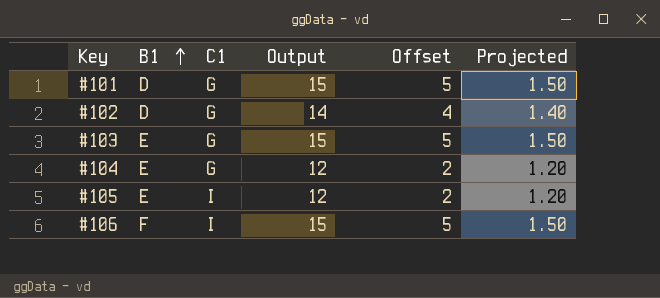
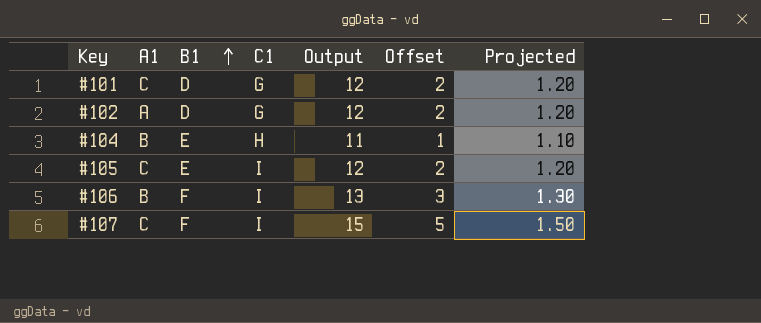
column A1 | position: none -> 2
row #103: E | G | 15 | 5 | 1.50 -> none
#101 | Output: 15 -> 12
#101 | Offset: 5 -> 2
#101 | Projected: 1.50 -> 1.20
#102 | Output: 14 -> 12
#102 | Offset: 4 -> 2
#102 | Projected: 1.40 -> 1.20
#104 | C1: G -> H
#104 | Output: 12 -> 11
#104 | Offset: 2 -> 1
#104 | Projected: 1.20 -> 1.10
#106 | Output: 15 -> 13
#106 | Offset: 5 -> 3
#106 | Projected: 1.50 -> 1.30
row #107: none -> C | F | I | 15 | 5 | 1.50

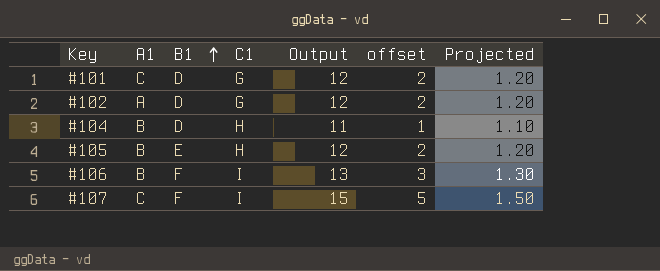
column name: Offset -> offset
#104 | B1: E -> D
#105 | A1: C -> B
#105 | C1: I -> H

